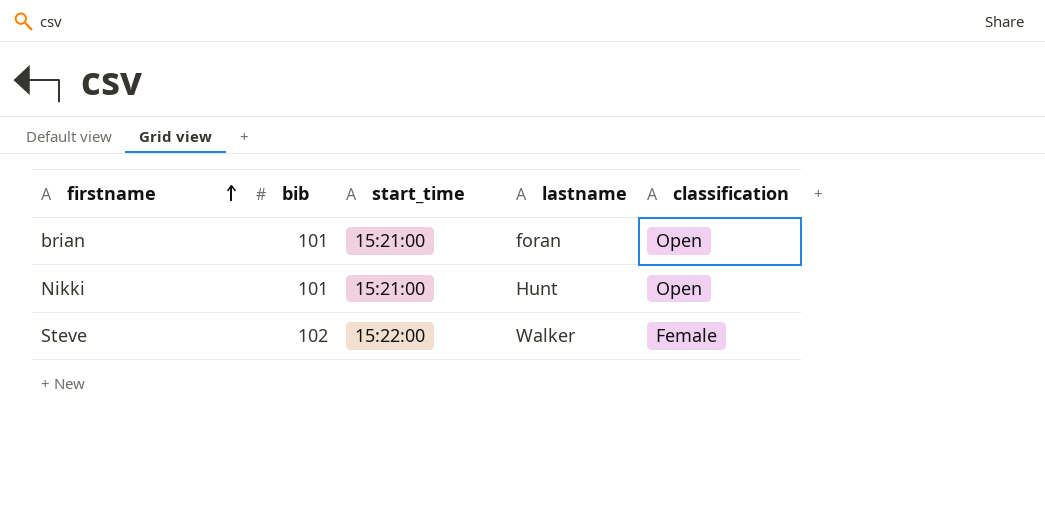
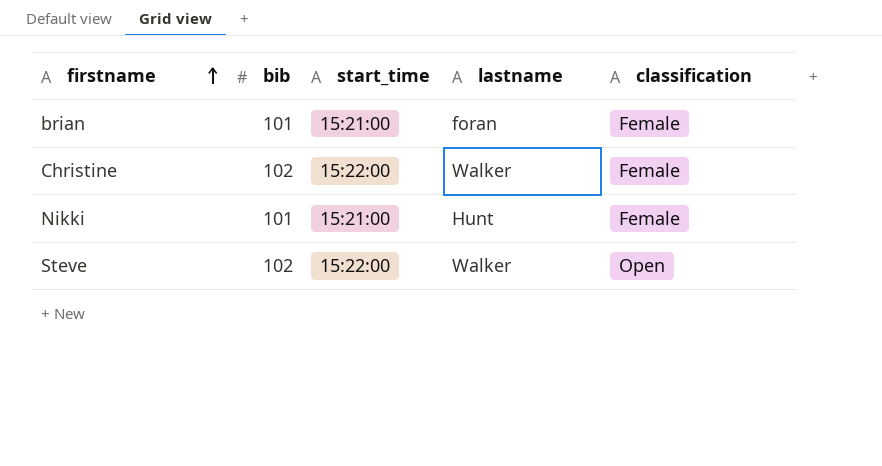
brian | classification: Open -> Female
row Christine: none -> 102 | 15:22:00 | Walker | Female
Nikki | classification: Open -> Female
Steve | classification: Female -> Open

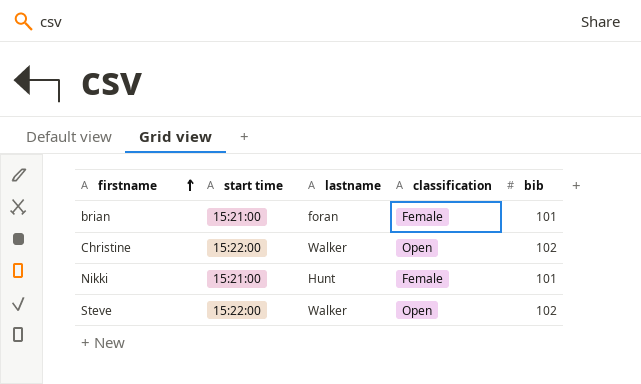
column name: start_time -> start time
column bib | position: 2 -> 5
Christine | classification: Female -> Open

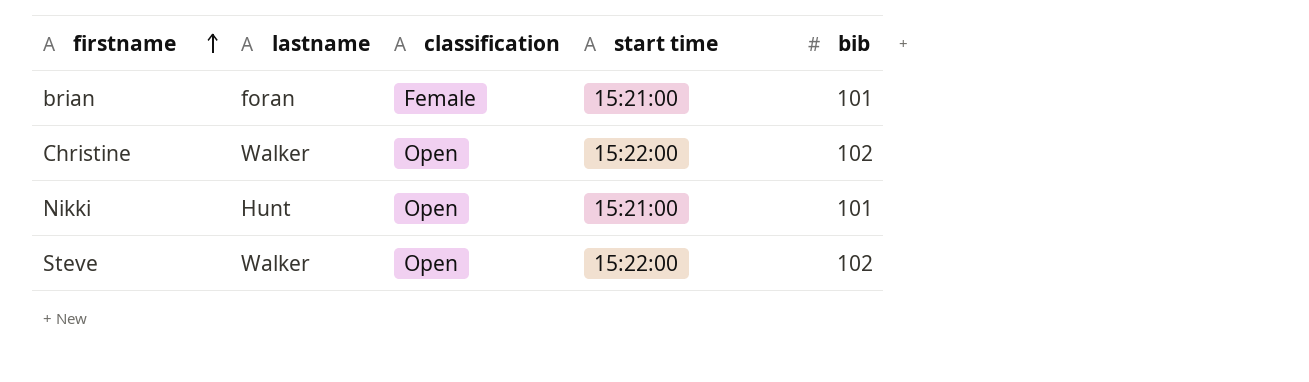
column start time | position: 2 -> 4
Nikki | classification: Female -> Open

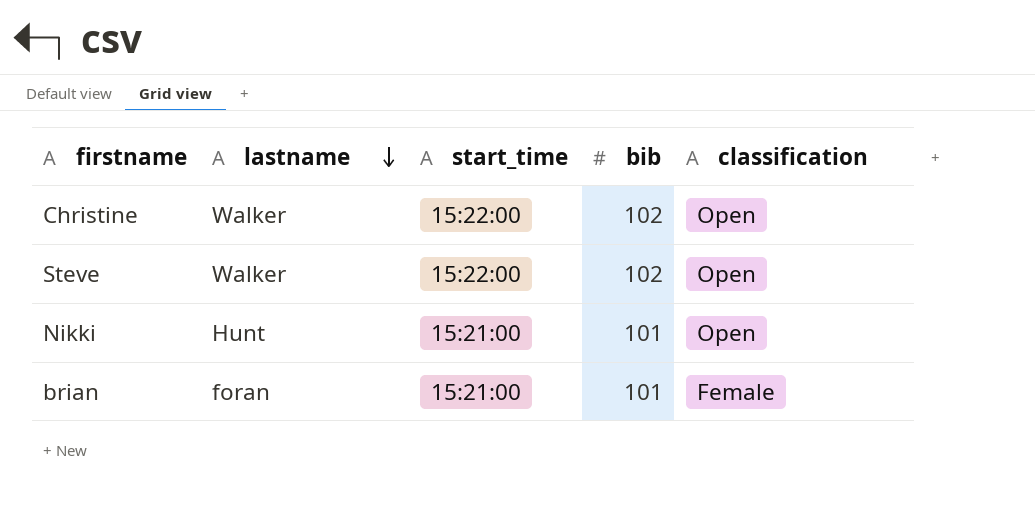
row order: firstname ascending -> lastname descending
column name: start time -> start_time
column classification | position: 3 -> 5

